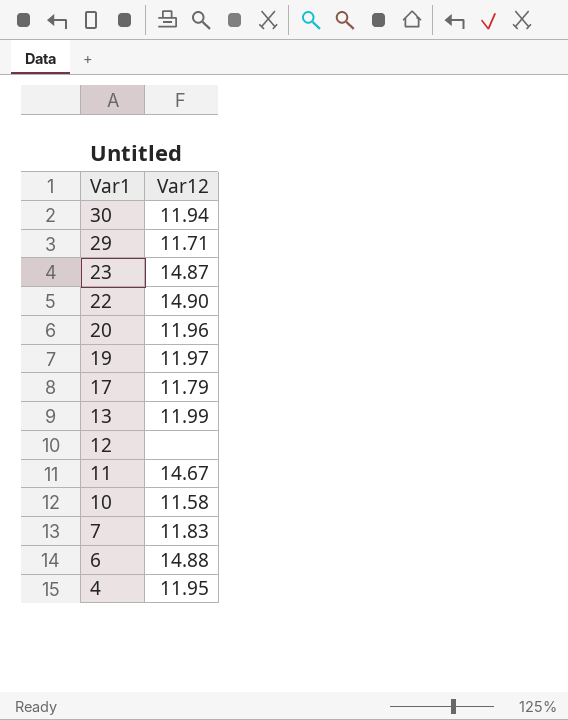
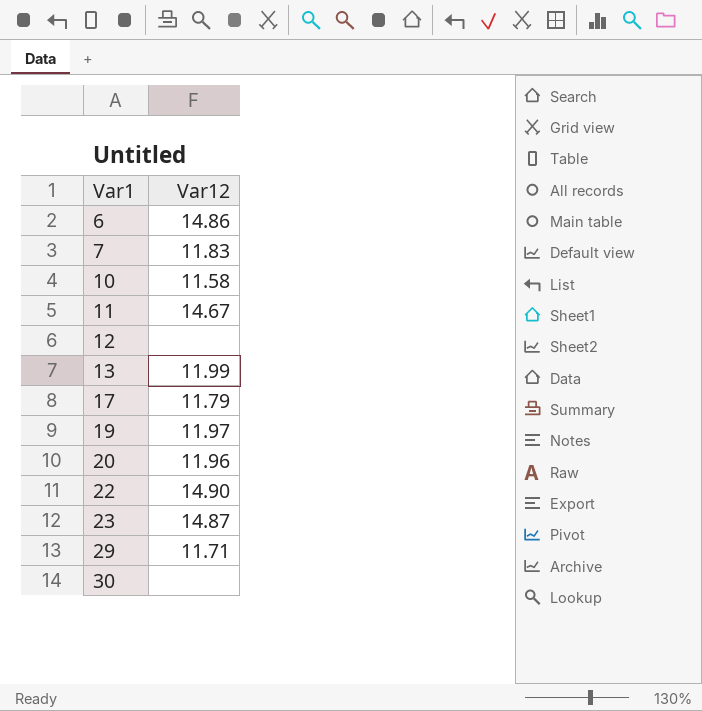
row order: Var1 descending -> Var1 ascending
row 4: 11.95 -> none
6 | Var12: 14.88 -> 14.86
30 | Var12: 11.94 -> none

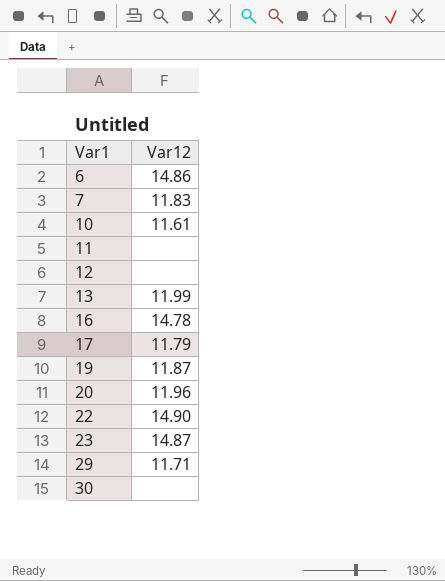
10 | Var12: 11.58 -> 11.61
11 | Var12: 14.67 -> none
row 16: none -> 14.78
19 | Var12: 11.97 -> 11.87

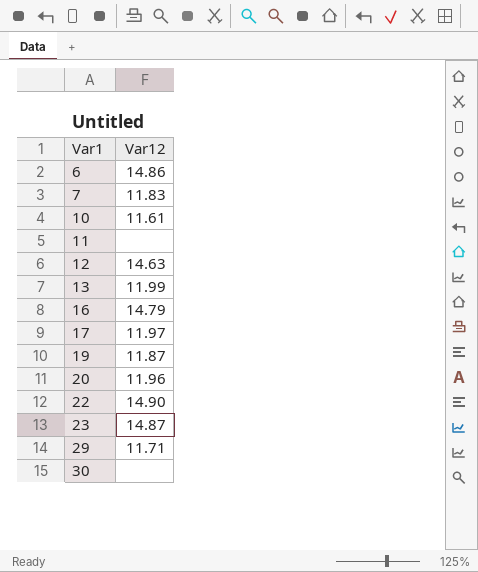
12 | Var12: none -> 14.63
16 | Var12: 14.78 -> 14.79
17 | Var12: 11.79 -> 11.97

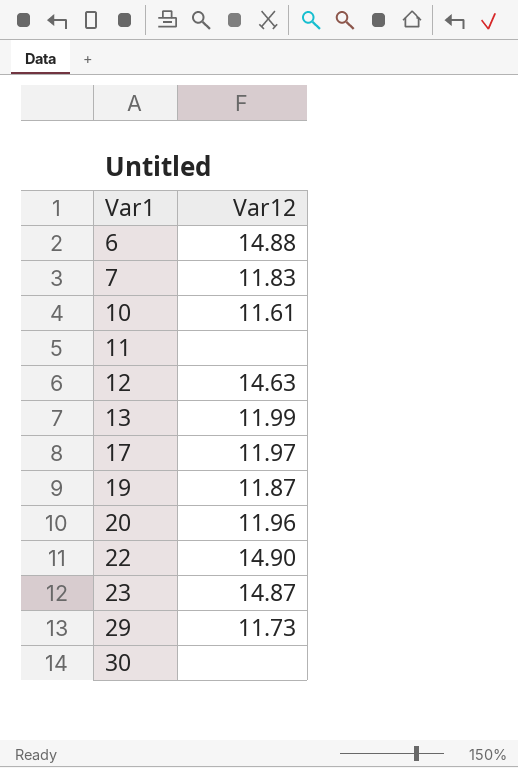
row 16: 14.79 -> none
6 | Var12: 14.86 -> 14.88
29 | Var12: 11.71 -> 11.73

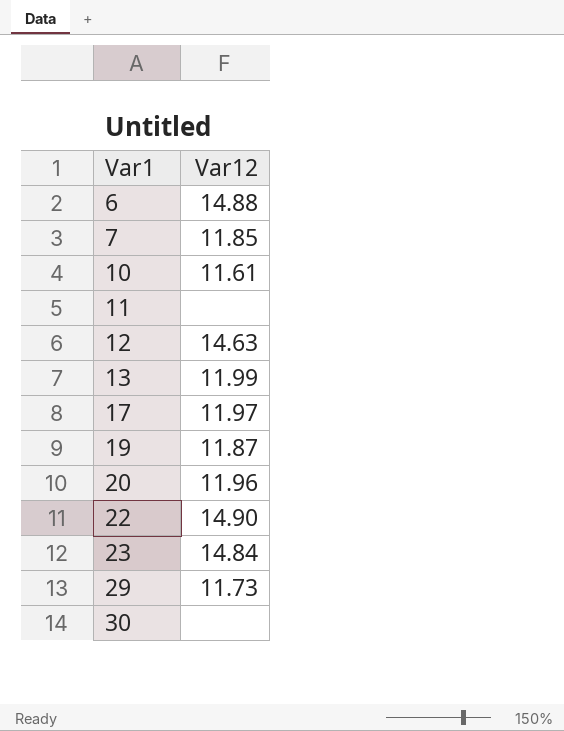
7 | Var12: 11.83 -> 11.85
23 | Var12: 14.87 -> 14.84

